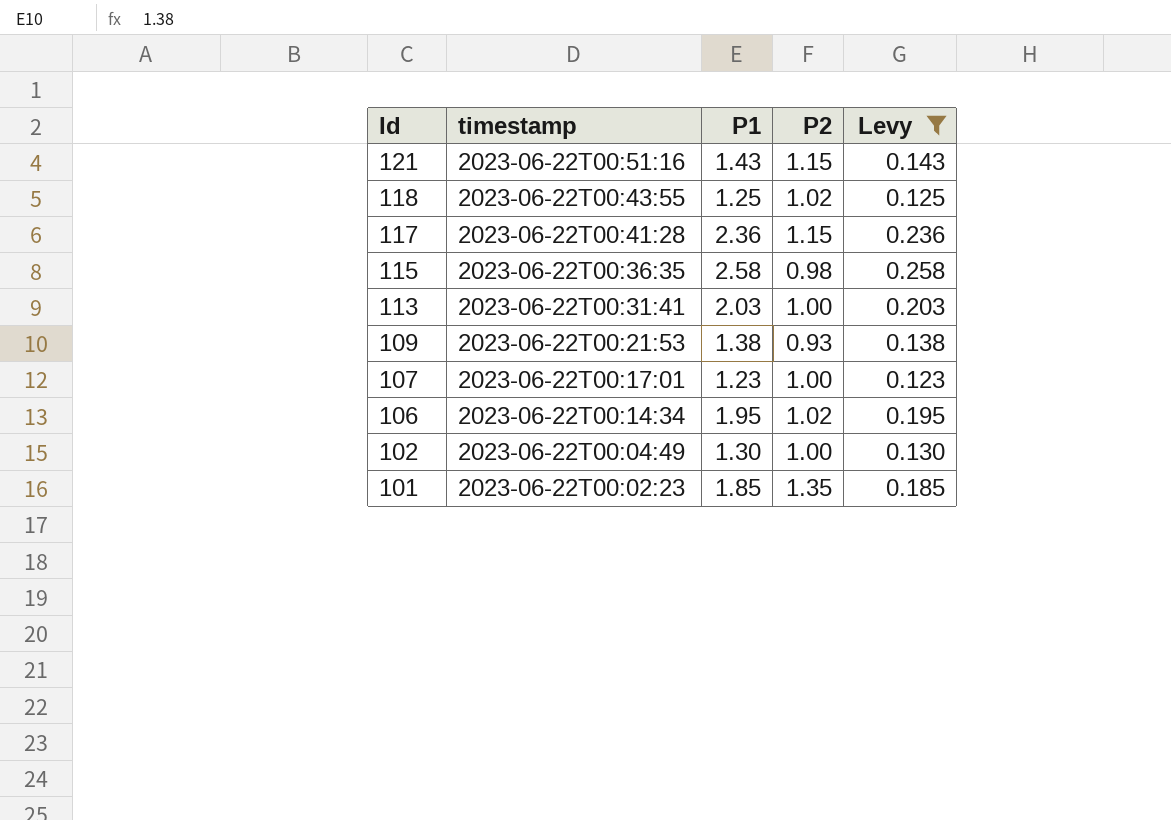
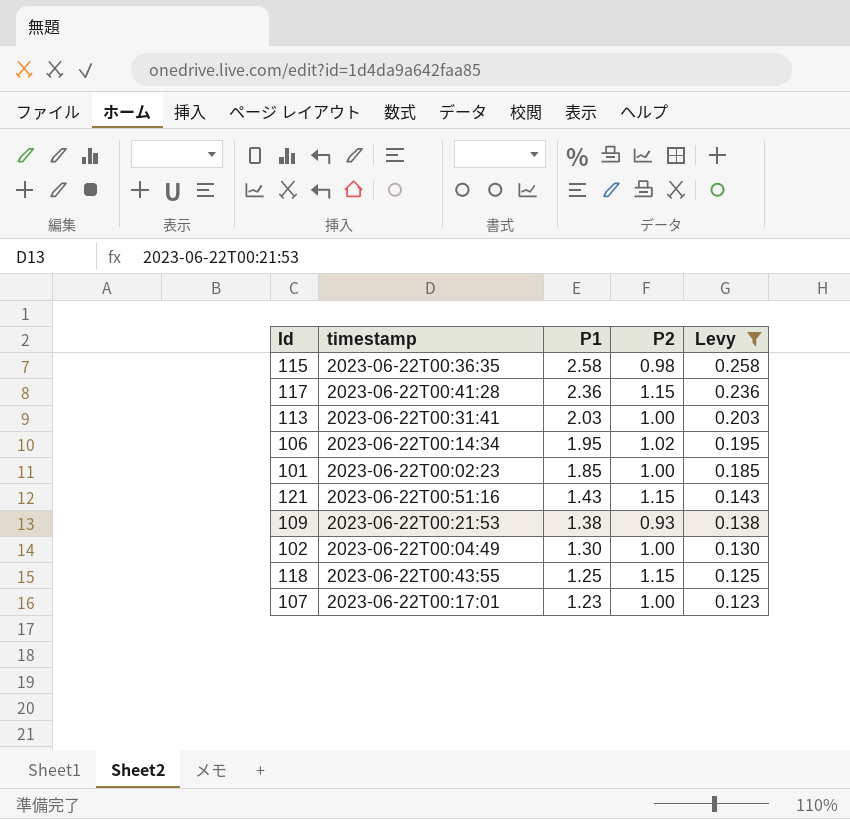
row order: Id descending -> P1 descending
101 | P2: 1.35 -> 1.00
118 | P2: 1.02 -> 1.15

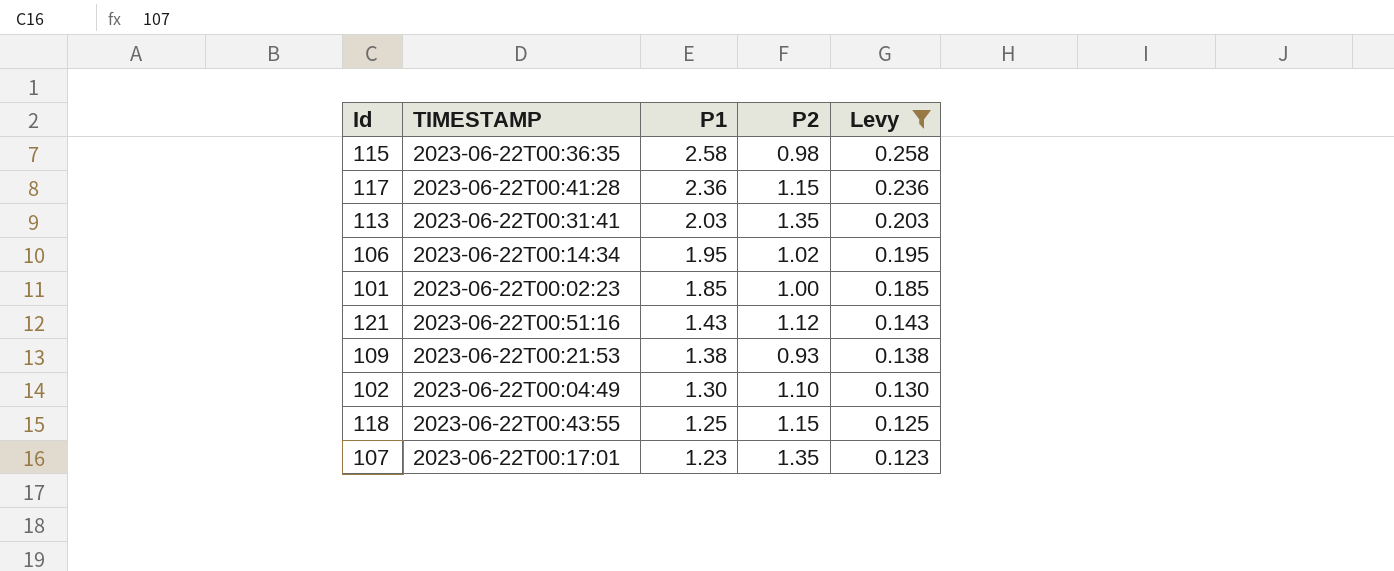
column name: timestamp -> TIMESTAMP
113 | P2: 1.00 -> 1.35
121 | P2: 1.15 -> 1.12
102 | P2: 1.00 -> 1.10
107 | P2: 1.00 -> 1.35

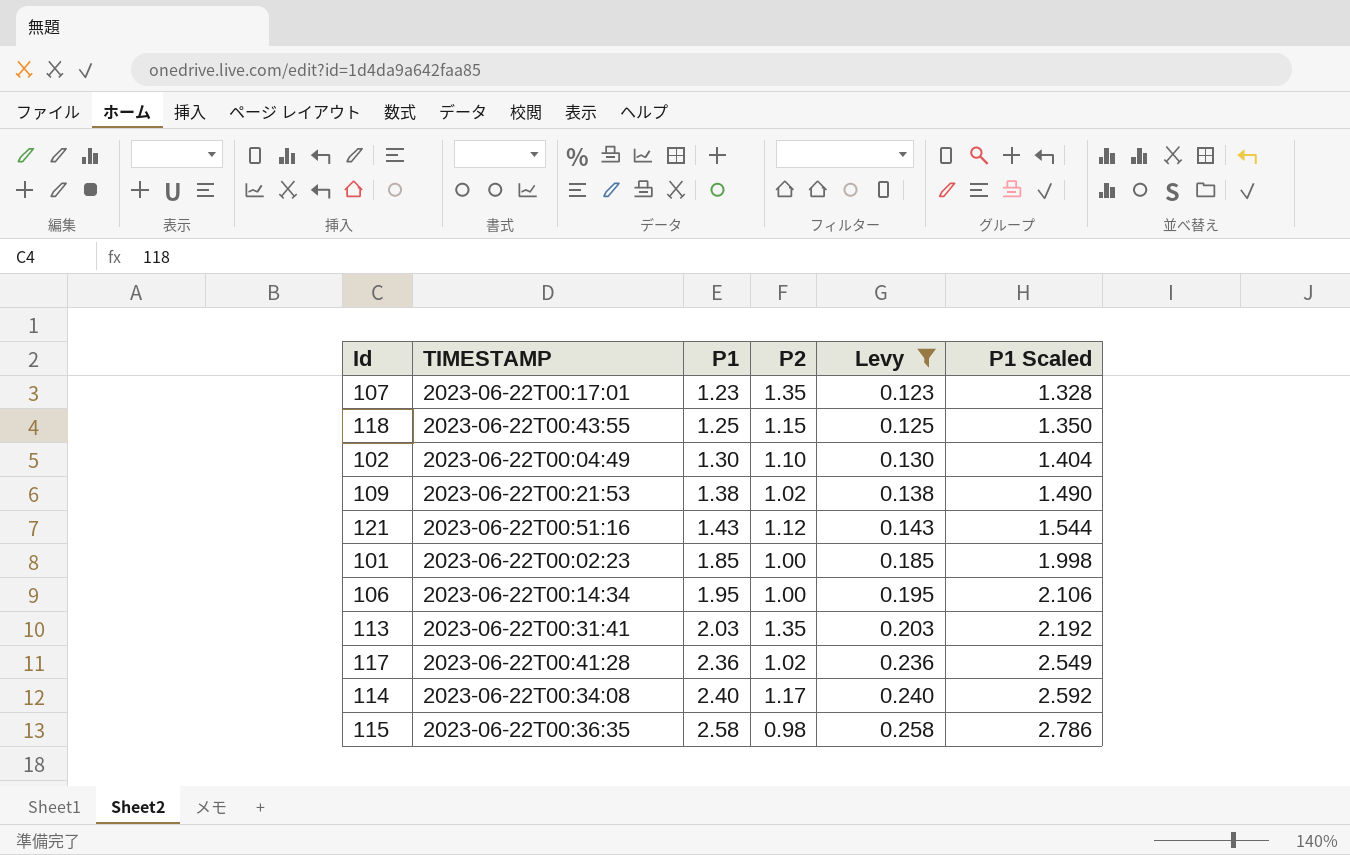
row order: P1 descending -> P1 ascending
column P1 Scaled | formula: none -> [P1] * 1.08
109 | P2: 0.93 -> 1.02
106 | P2: 1.02 -> 1.00
117 | P2: 1.15 -> 1.02
row 114: none -> 2023-06-22T00:34:08 | 2.40 | 1.17 | 0.240 | 2.592

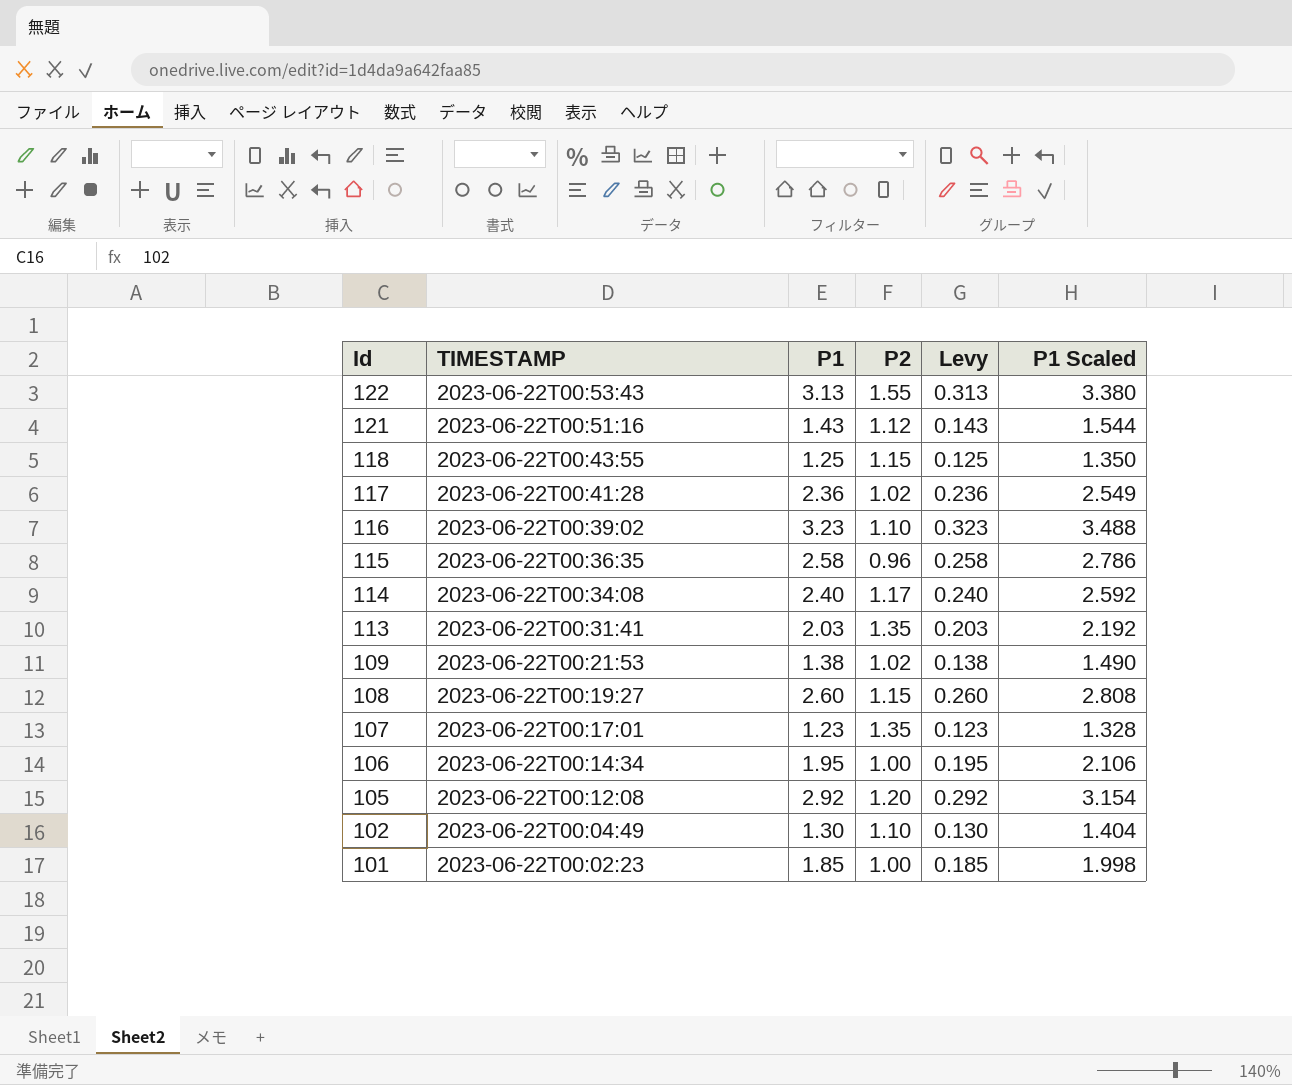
filter: Levy <= 0.258 -> none
row order: P1 ascending -> Id descending
115 | P2: 0.98 -> 0.96

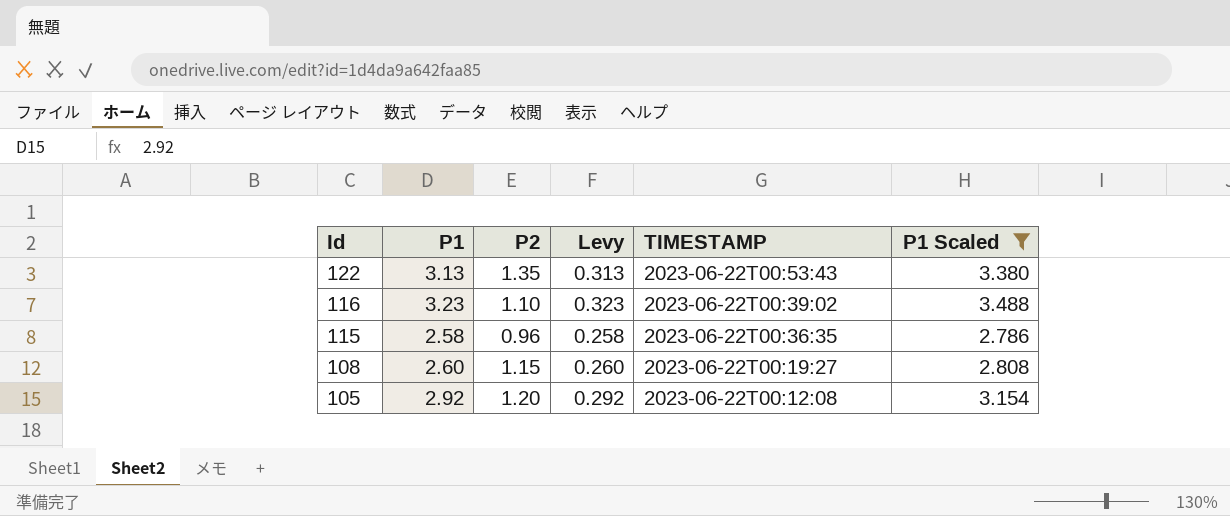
filter: none -> P1 Scaled >= 2.786
column TIMESTAMP | position: 2 -> 5
122 | P2: 1.55 -> 1.35

